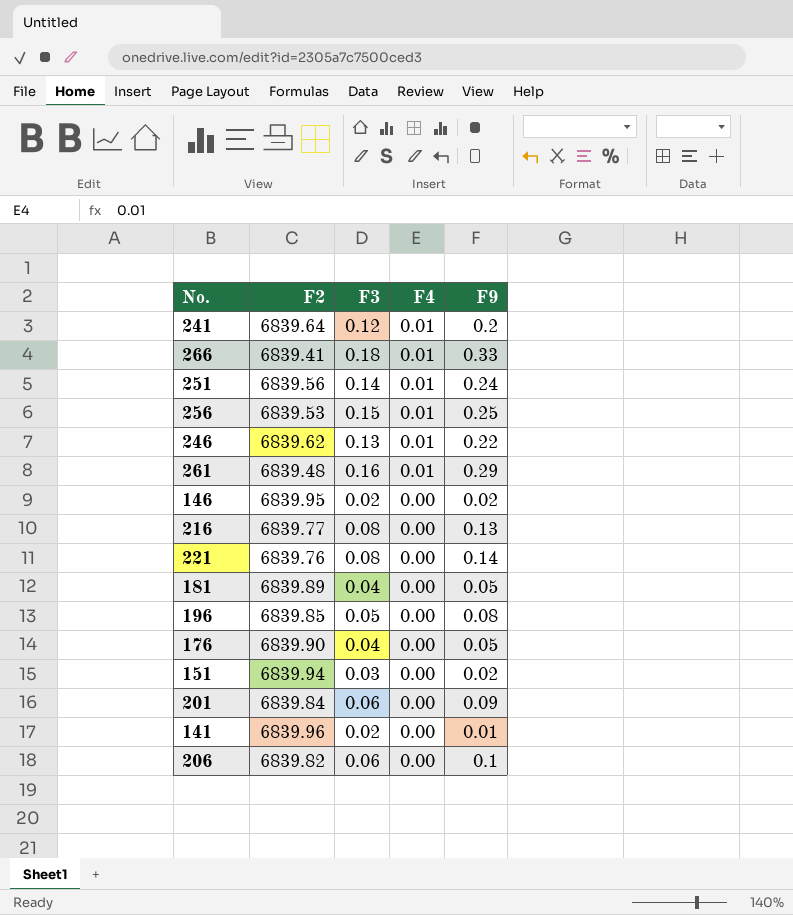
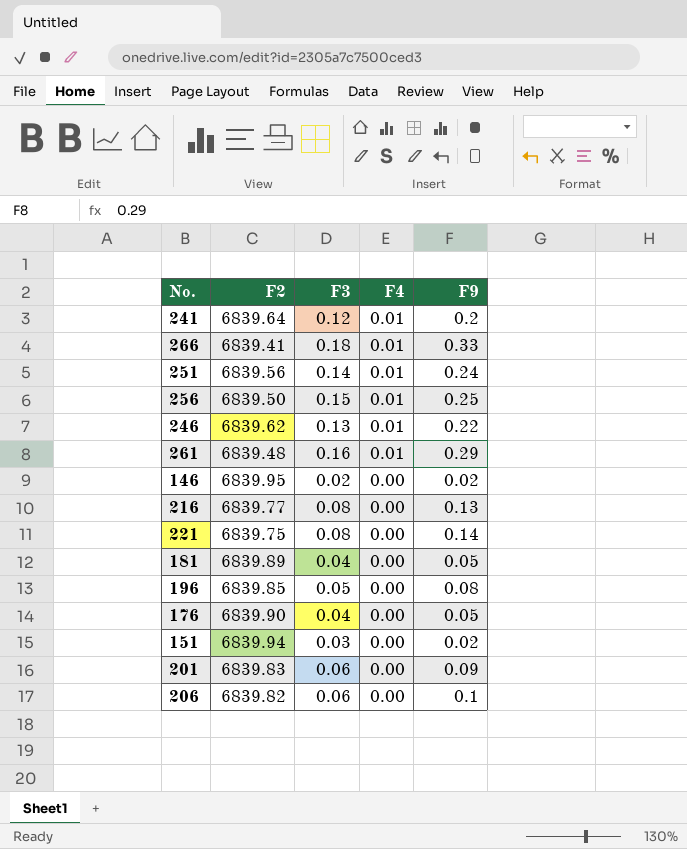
row 141: 6839.96 | 0.02 | 0.00 | 0.01 -> none
256 | F2: 6839.53 -> 6839.50
221 | F2: 6839.76 -> 6839.75
201 | F2: 6839.84 -> 6839.83

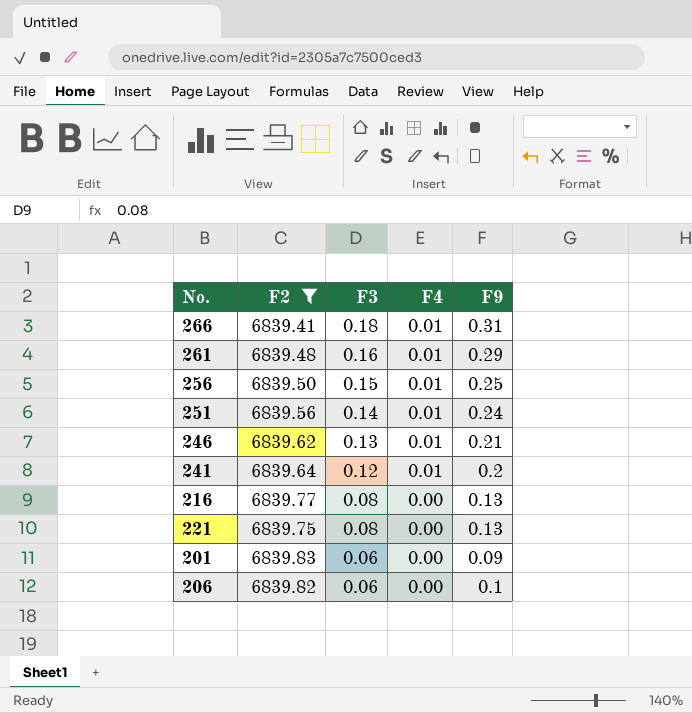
filter: none -> F2 <= 6839.83
row order: F4 descending -> F3 descending
266 | F9: 0.33 -> 0.31
246 | F9: 0.22 -> 0.21
221 | F9: 0.14 -> 0.13

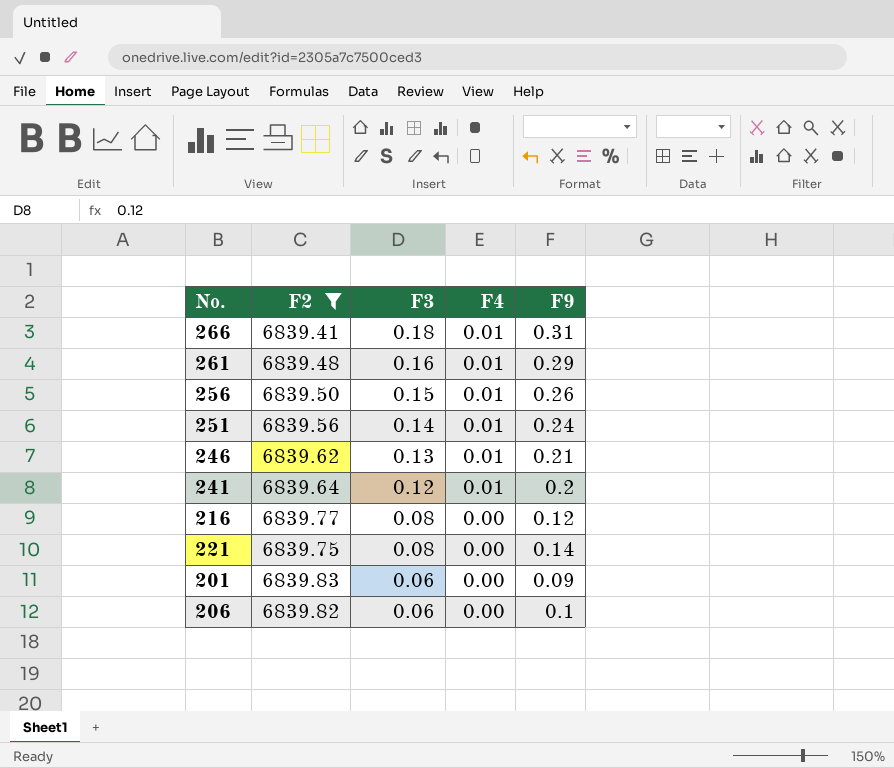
256 | F9: 0.25 -> 0.26
216 | F9: 0.13 -> 0.12
221 | F9: 0.13 -> 0.14

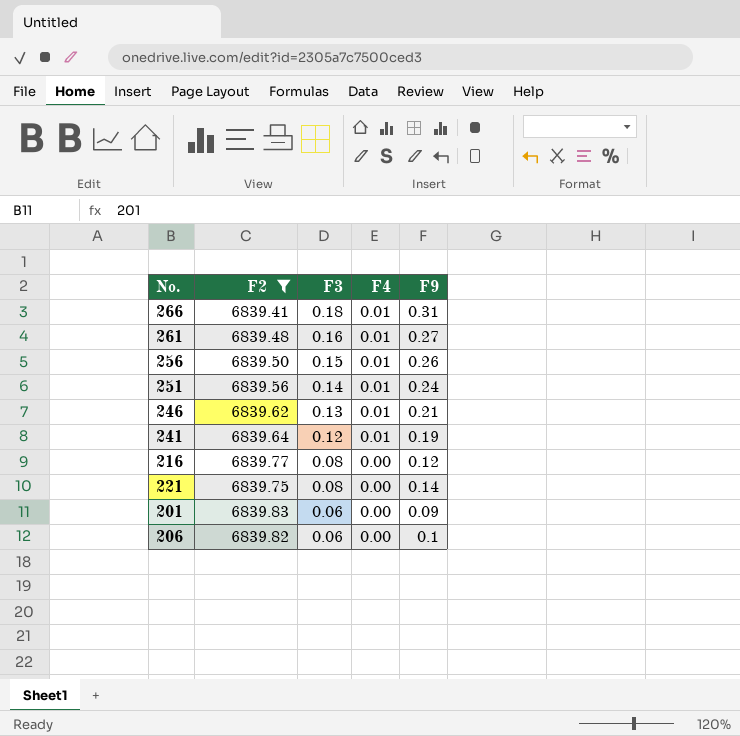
261 | F9: 0.29 -> 0.27
241 | F9: 0.2 -> 0.19

